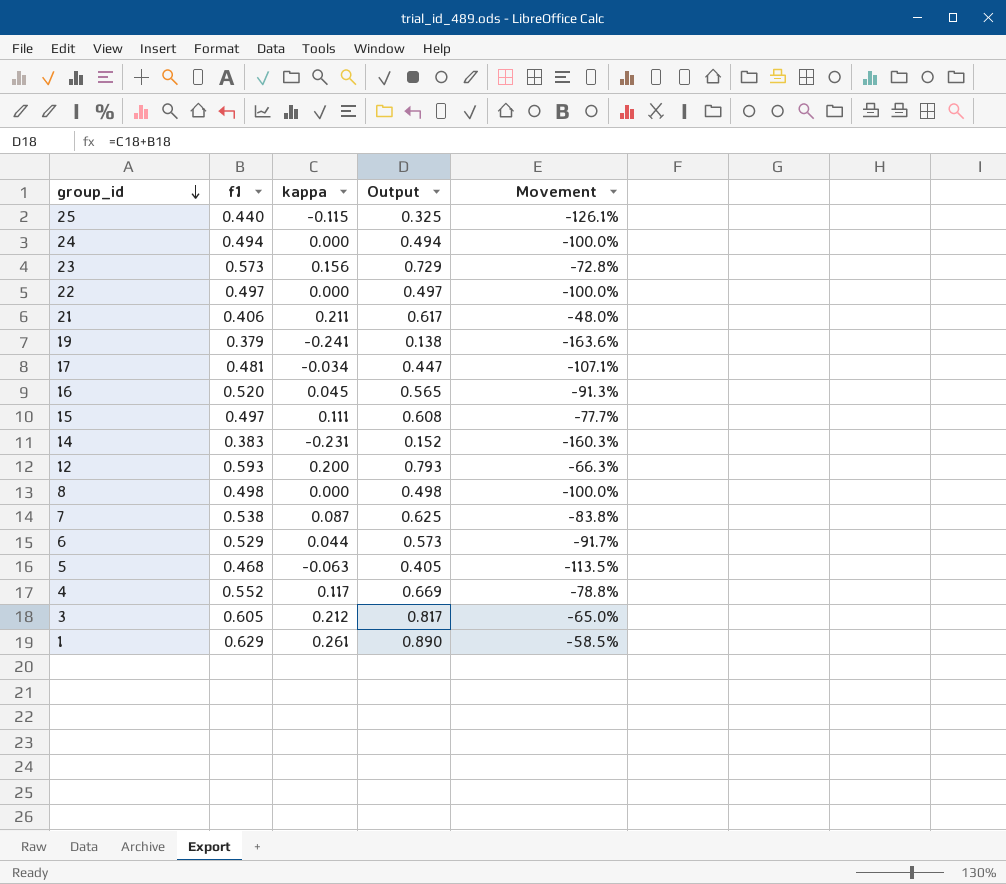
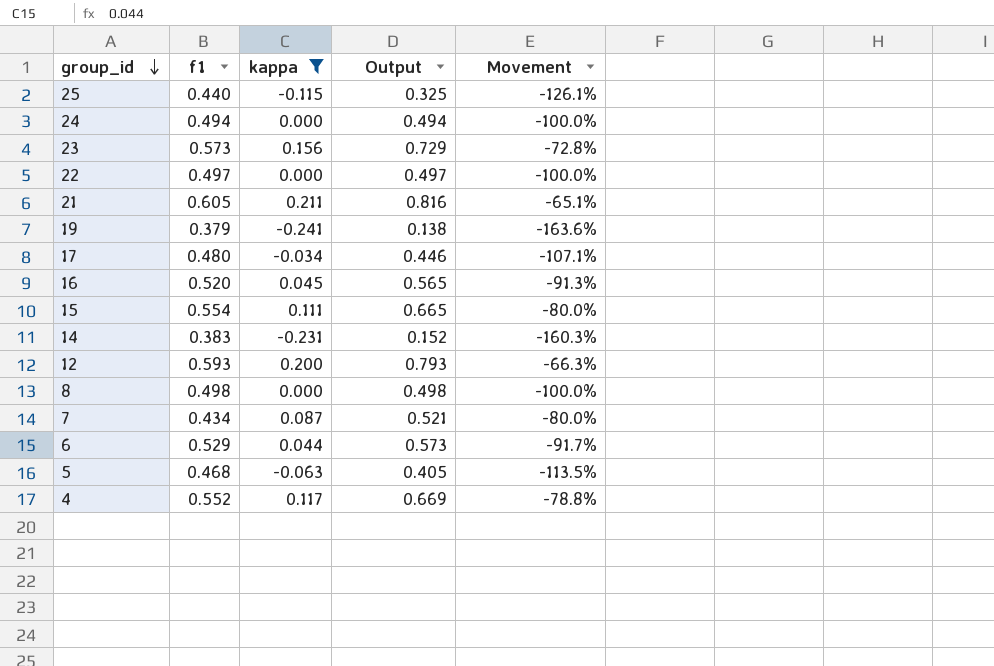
filter: none -> kappa <= 0.211
21 | f1: 0.406 -> 0.605
21 | Output: 0.617 -> 0.816
21 | Movement: -48.0% -> -65.1%
17 | f1: 0.481 -> 0.480
17 | Output: 0.447 -> 0.446
15 | f1: 0.497 -> 0.554
15 | Output: 0.608 -> 0.665
15 | Movement: -77.7% -> -80.0%
7 | f1: 0.538 -> 0.434
7 | Output: 0.625 -> 0.521
7 | Movement: -83.8% -> -80.0%

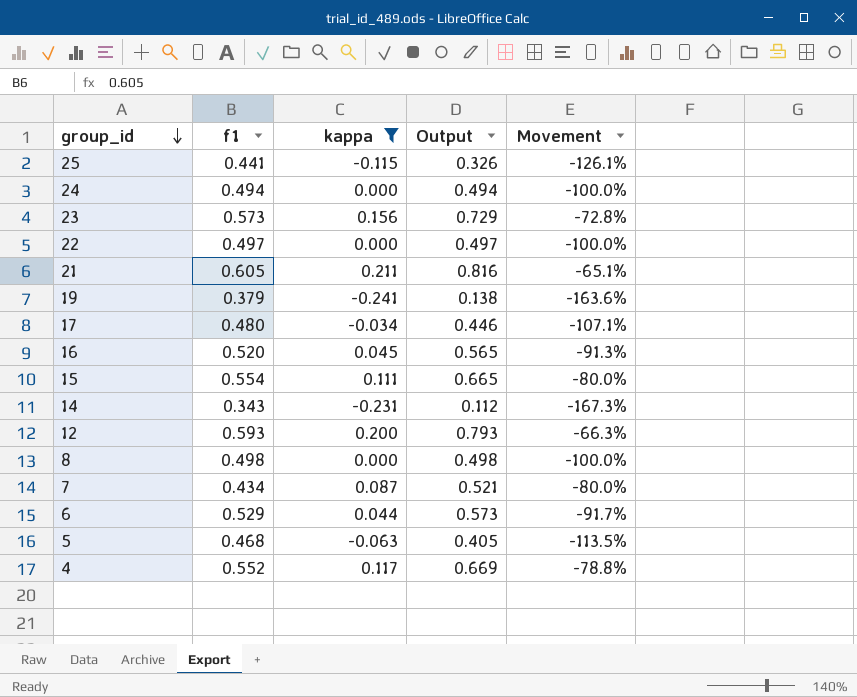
25 | f1: 0.440 -> 0.441
25 | Output: 0.325 -> 0.326
14 | f1: 0.383 -> 0.343
14 | Output: 0.152 -> 0.112
14 | Movement: -160.3% -> -167.3%

